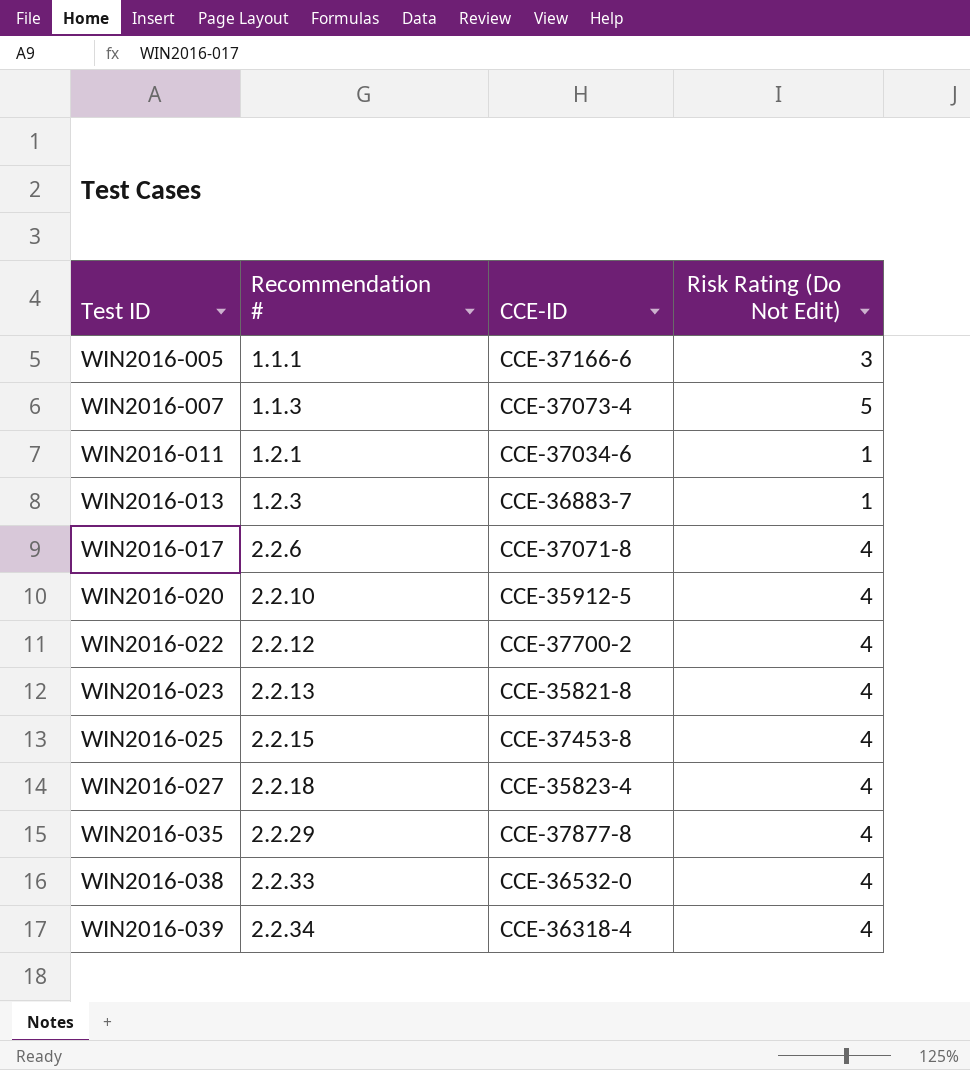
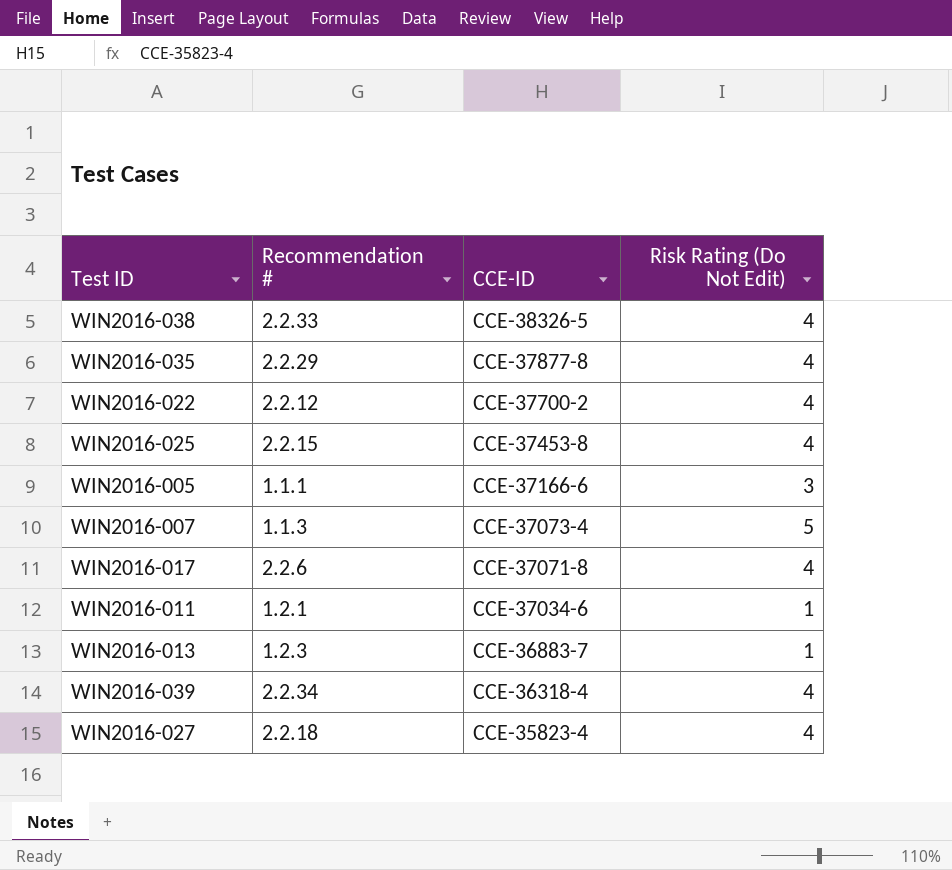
row order: Test ID ascending -> CCE-ID descending
row WIN2016-020: 2.2.10 | CCE-35912-5 | 4 -> none
row WIN2016-023: 2.2.13 | CCE-35821-8 | 4 -> none
WIN2016-038 | CCE-ID: CCE-36532-0 -> CCE-38326-5

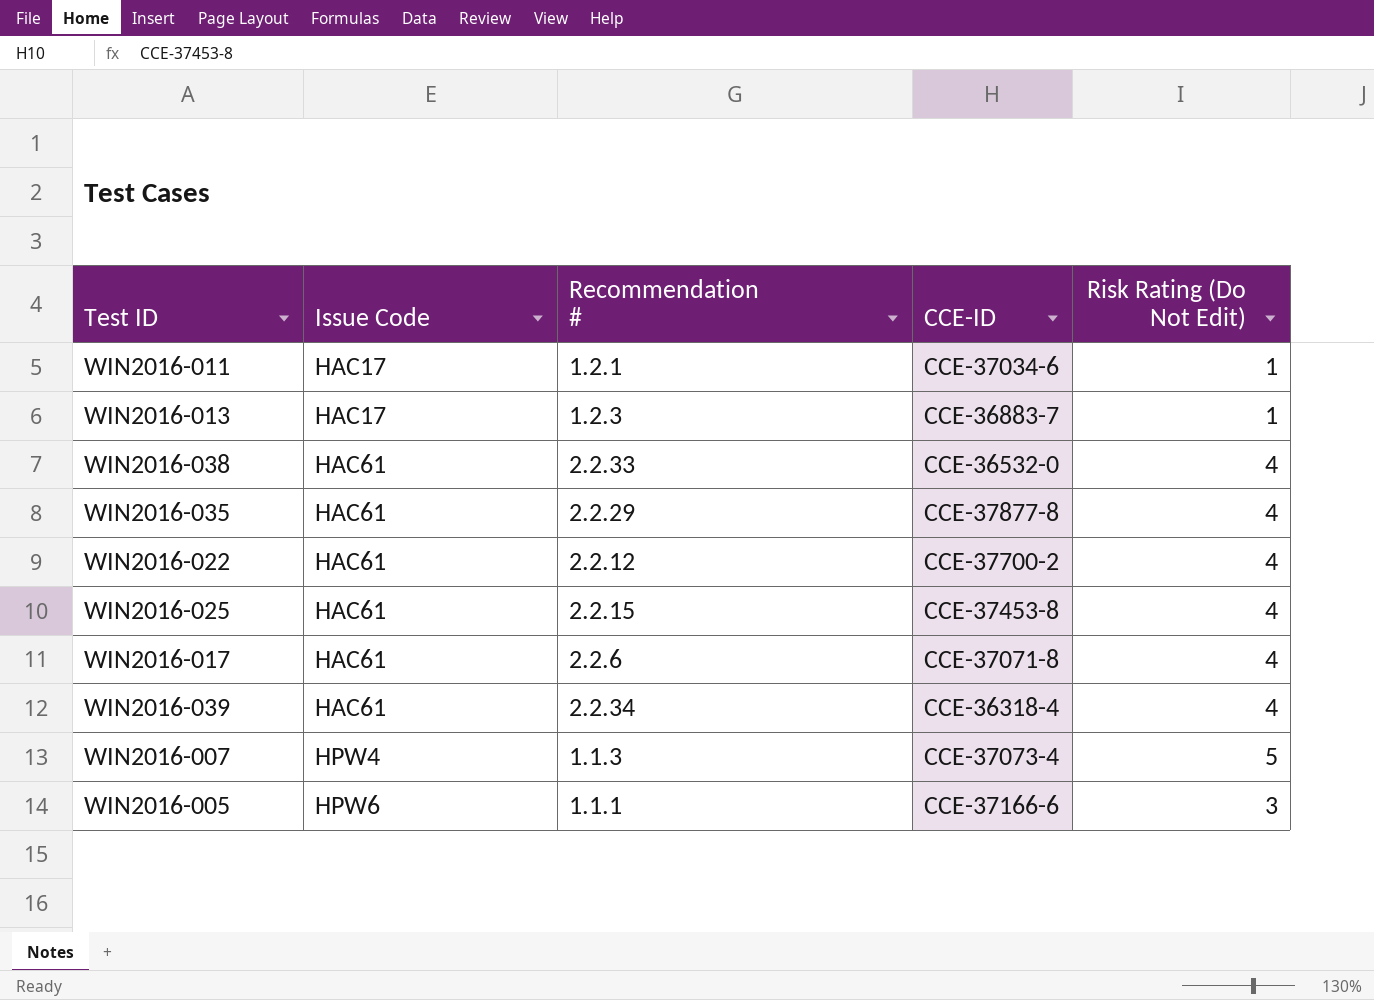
row order: CCE-ID descending -> Issue Code ascending
column Issue Code | position: none -> 2
row WIN2016-027: 2.2.18 | CCE-35823-4 | 4 -> none
WIN2016-038 | CCE-ID: CCE-38326-5 -> CCE-36532-0

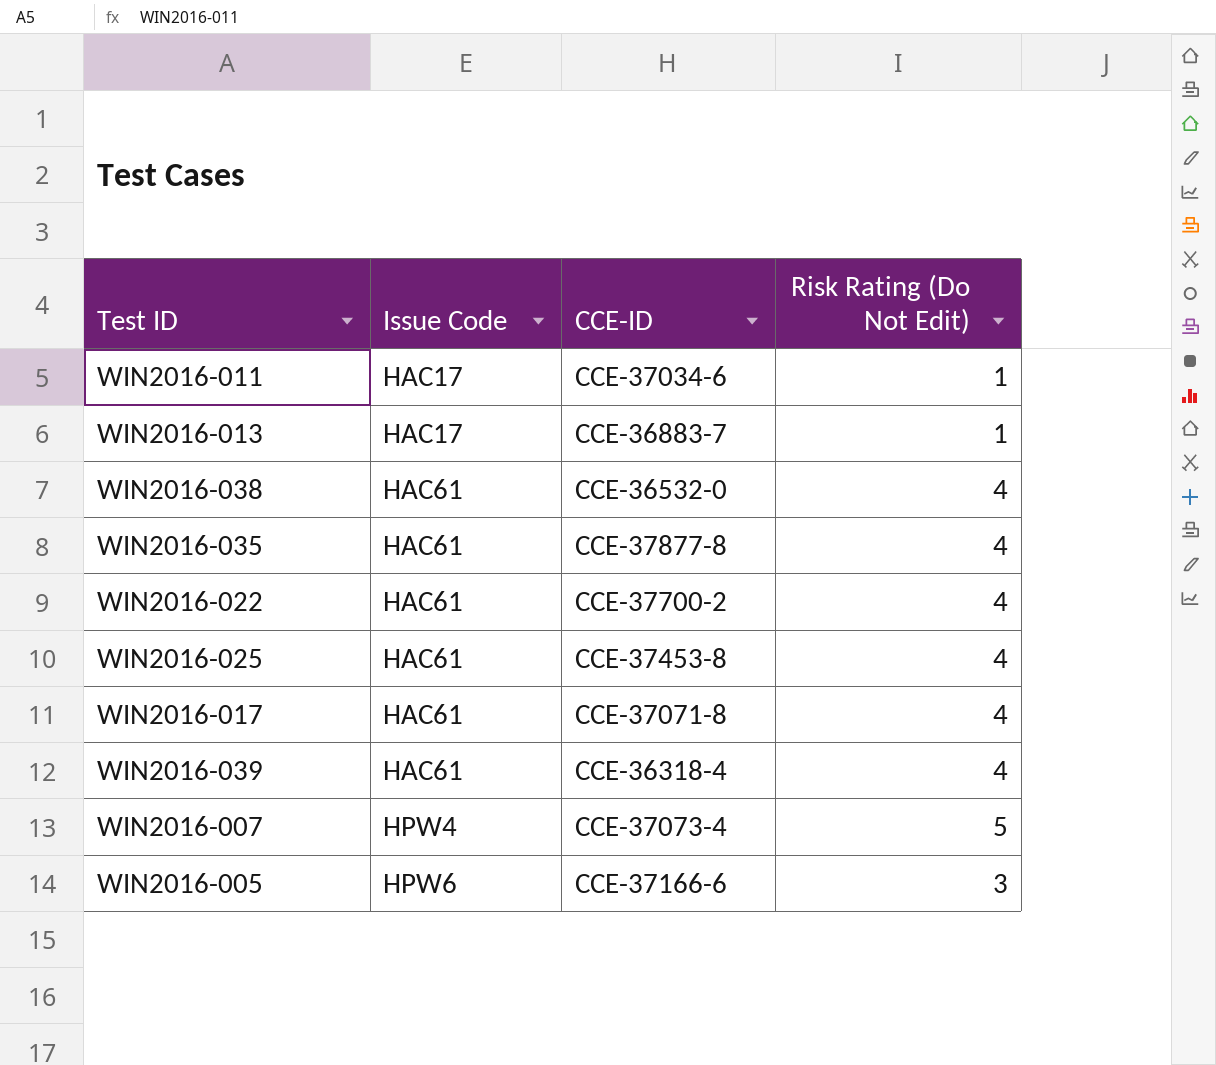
column Recommendation # | position: 3 -> none

